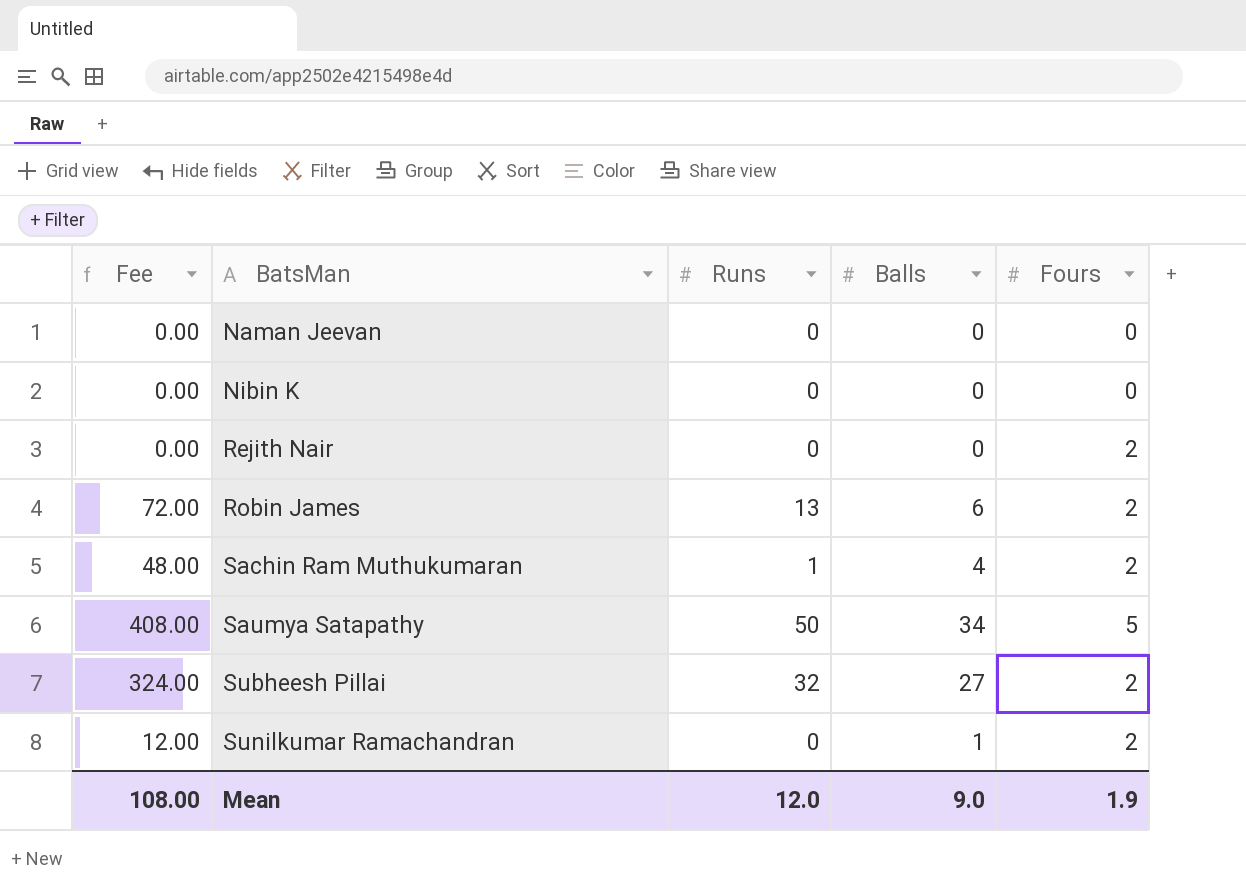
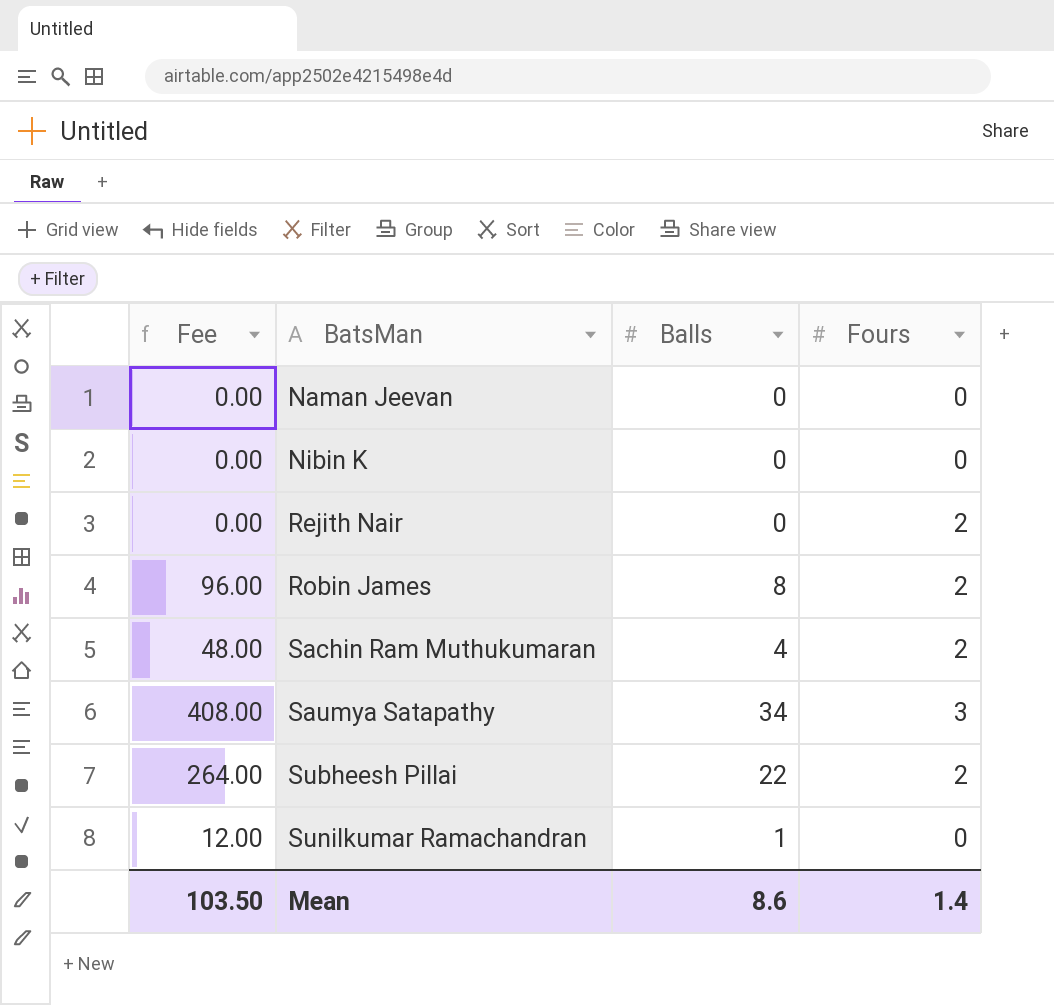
column Runs | position: 3 -> none
Robin James | Fee: 72.00 -> 96.00
Robin James | Balls: 6 -> 8
Saumya Satapathy | Fours: 5 -> 3
Subheesh Pillai | Fee: 324.00 -> 264.00
Subheesh Pillai | Balls: 27 -> 22
Sunilkumar Ramachandran | Fours: 2 -> 0
Mean | Fee: 108.00 -> 103.50
Mean | Balls: 9.0 -> 8.6
Mean | Fours: 1.9 -> 1.4

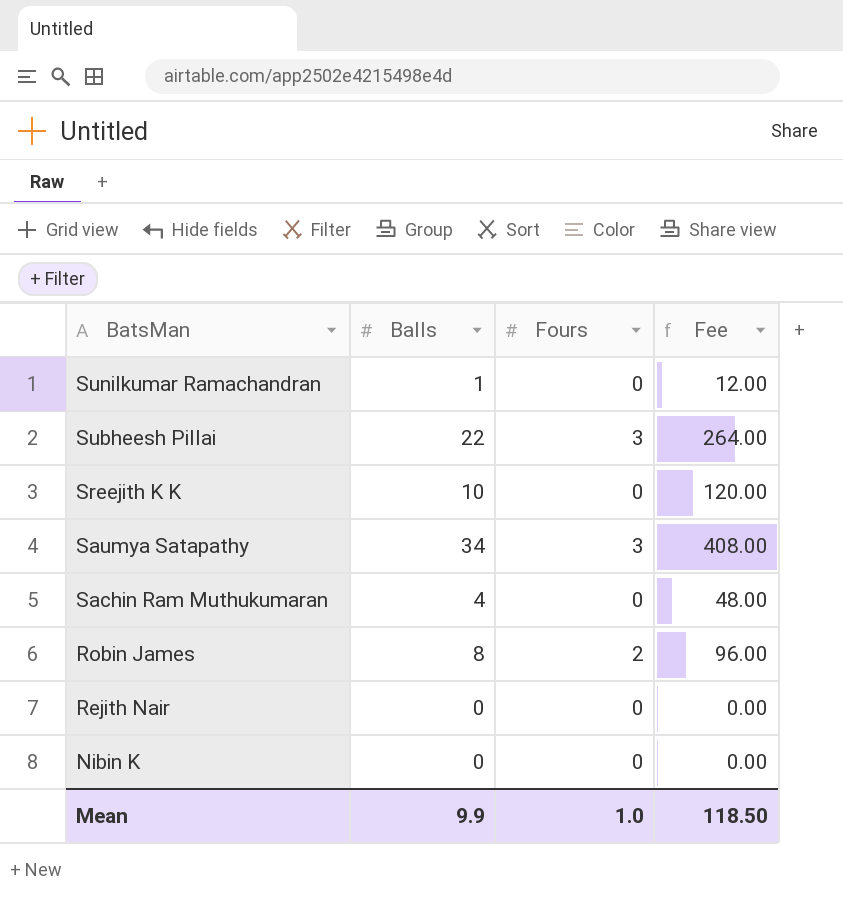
row order: BatsMan ascending -> BatsMan descending
column Fee | position: 1 -> 4
row Naman Jeevan: 0.00 | 0 | 0 -> none
Subheesh Pillai | Fours: 2 -> 3
row Sreejith K K: none -> 10 | 0 | 120.00
Sachin Ram Muthukumaran | Fours: 2 -> 0
Rejith Nair | Fours: 2 -> 0
Mean | Balls: 8.6 -> 9.9
Mean | Fours: 1.4 -> 1.0
Mean | Fee: 103.50 -> 118.50

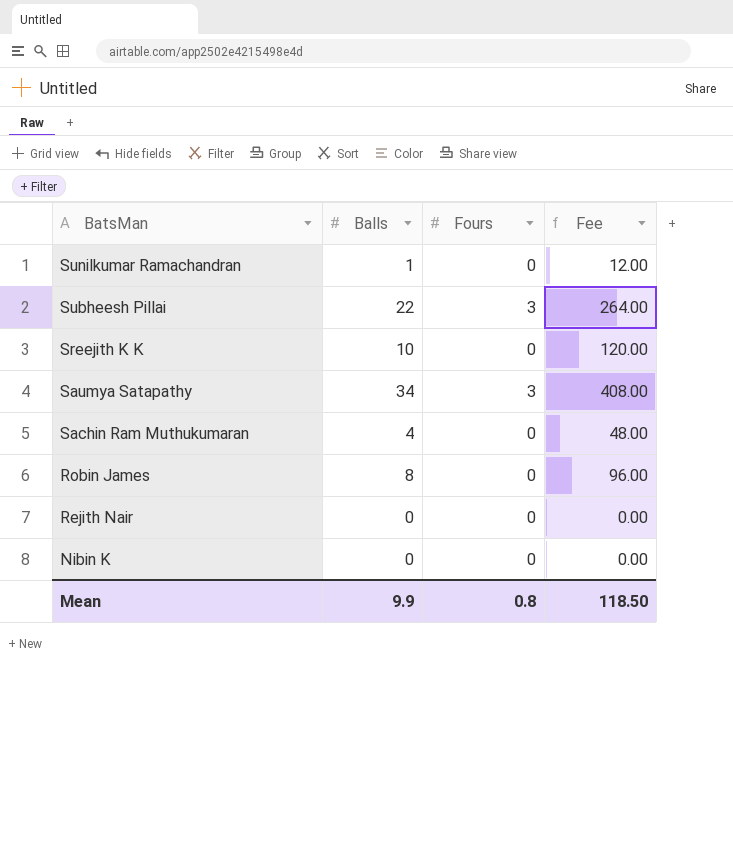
Robin James | Fours: 2 -> 0
Mean | Fours: 1.0 -> 0.8

